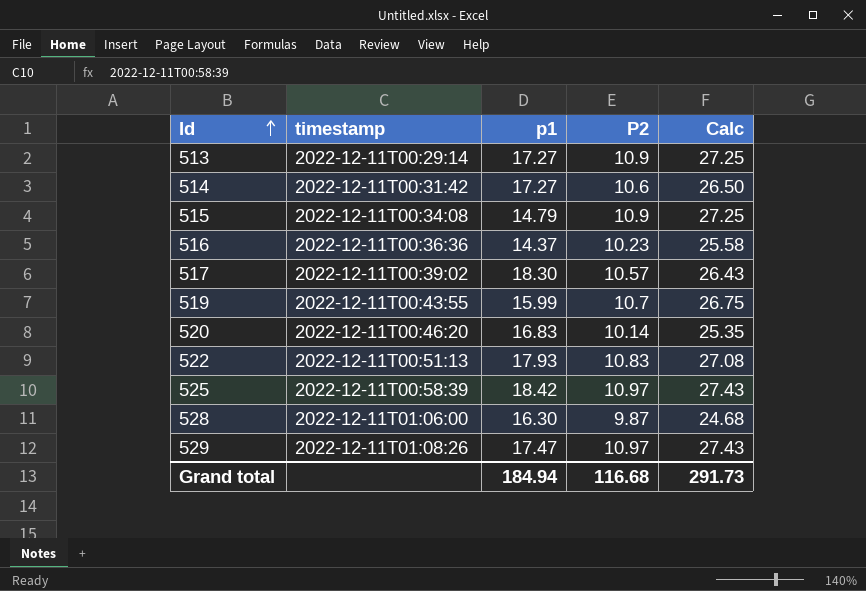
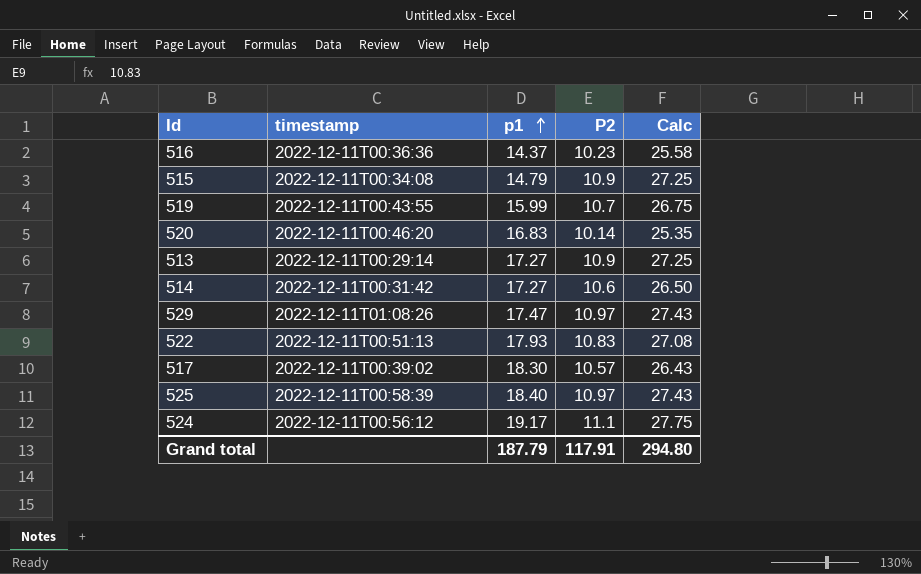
row order: Id ascending -> p1 ascending
row 528: 2022-12-11T01:06:00 | 16.30 | 9.87 | 24.68 -> none
525 | p1: 18.42 -> 18.40
row 524: none -> 2022-12-11T00:56:12 | 19.17 | 11.1 | 27.75
Grand total | p1: 184.94 -> 187.79
Grand total | P2: 116.68 -> 117.91
Grand total | Calc: 291.73 -> 294.80

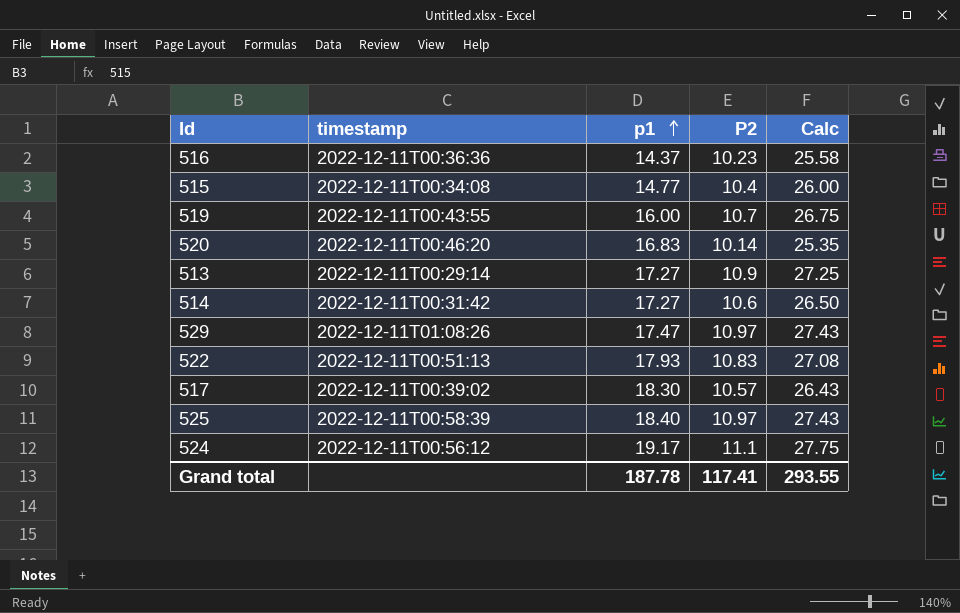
515 | p1: 14.79 -> 14.77
515 | P2: 10.9 -> 10.4
515 | Calc: 27.25 -> 26.00
519 | p1: 15.99 -> 16.00
Grand total | p1: 187.79 -> 187.78
Grand total | P2: 117.91 -> 117.41
Grand total | Calc: 294.80 -> 293.55

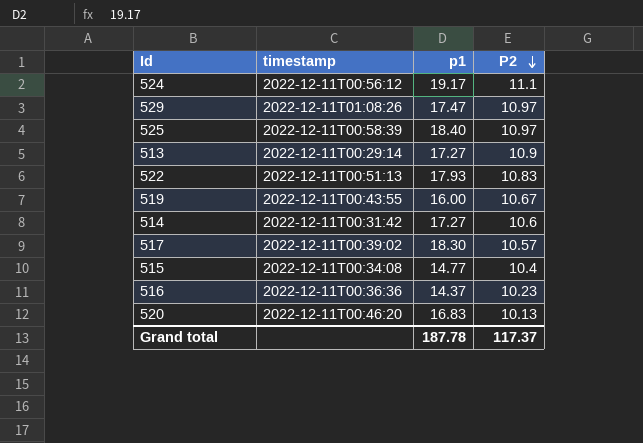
row order: p1 ascending -> P2 descending
column Calc | formula: [P2] * 2.5 -> none
519 | P2: 10.7 -> 10.67
520 | P2: 10.14 -> 10.13
Grand total | P2: 117.41 -> 117.37

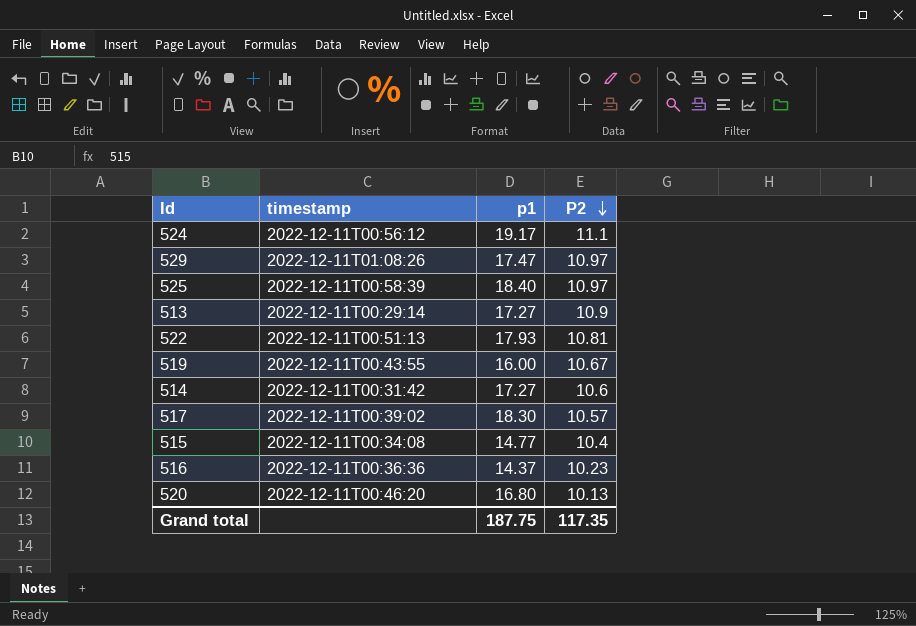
522 | P2: 10.83 -> 10.81
520 | p1: 16.83 -> 16.80
Grand total | p1: 187.78 -> 187.75
Grand total | P2: 117.37 -> 117.35

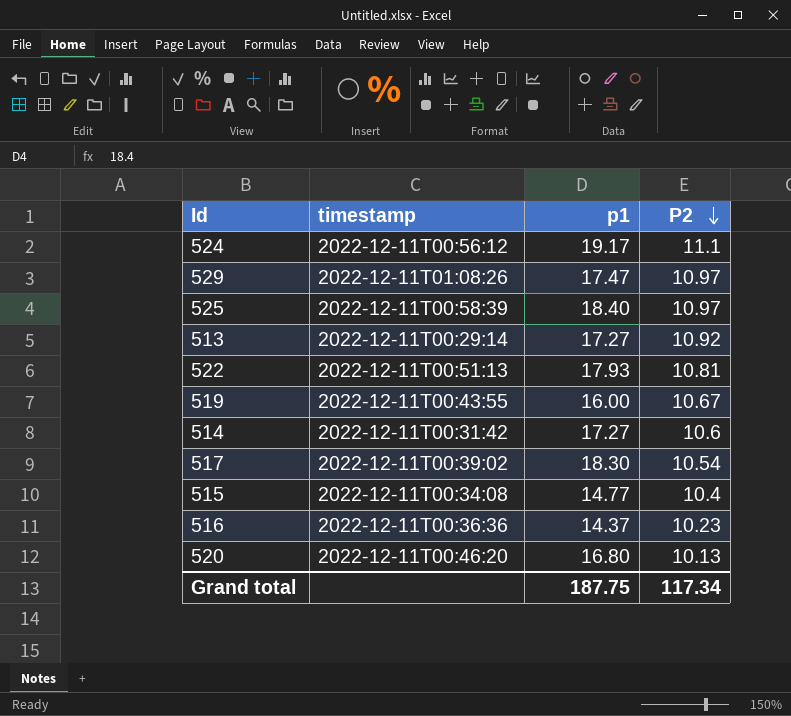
513 | P2: 10.9 -> 10.92
517 | P2: 10.57 -> 10.54
Grand total | P2: 117.35 -> 117.34

